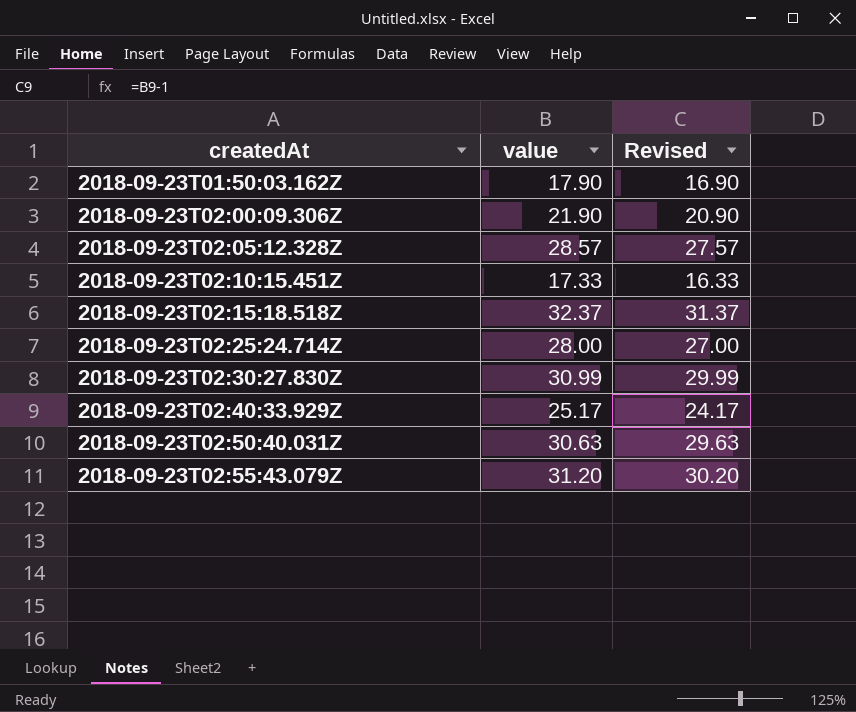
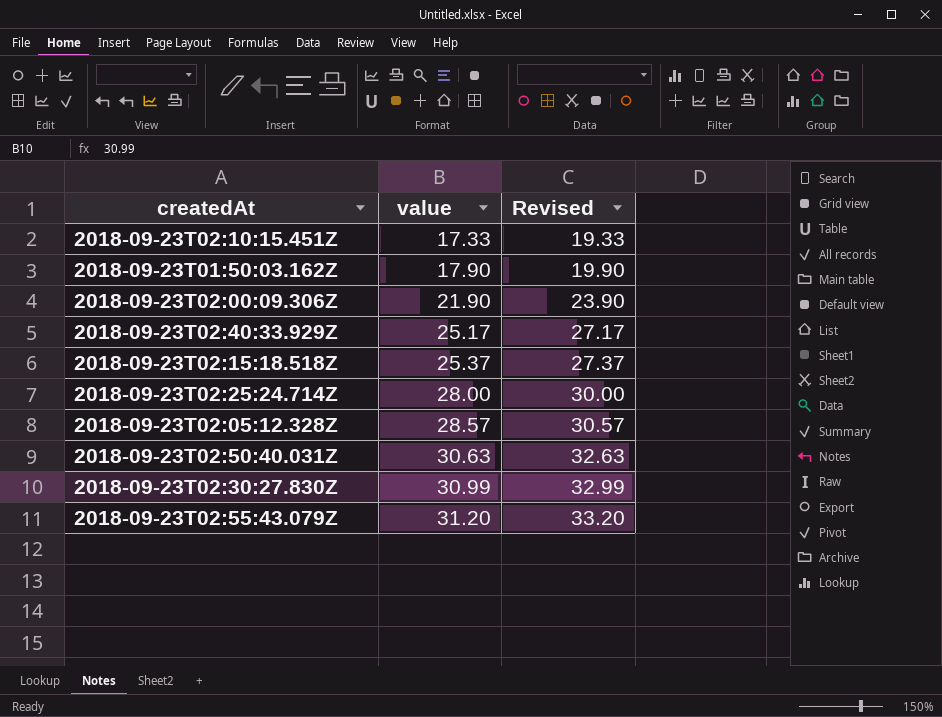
row order: createdAt ascending -> value ascending
column Revised | formula: [value] - 1 -> [value] + 2
2018-09-23T02:15:18.518Z | value: 32.37 -> 25.37

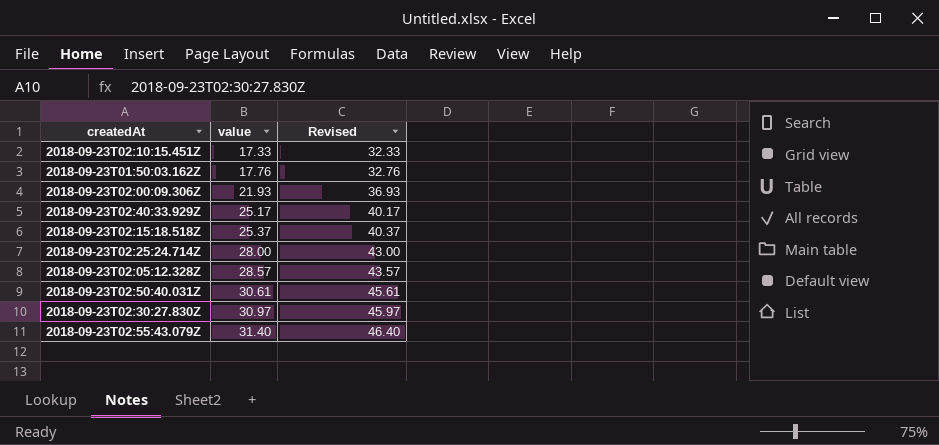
column Revised | formula: [value] + 2 -> [value] + 15
2018-09-23T01:50:03.162Z | value: 17.90 -> 17.76
2018-09-23T02:00:09.306Z | value: 21.90 -> 21.93
2018-09-23T02:50:40.031Z | value: 30.63 -> 30.61
2018-09-23T02:30:27.830Z | value: 30.99 -> 30.97
2018-09-23T02:55:43.079Z | value: 31.20 -> 31.40

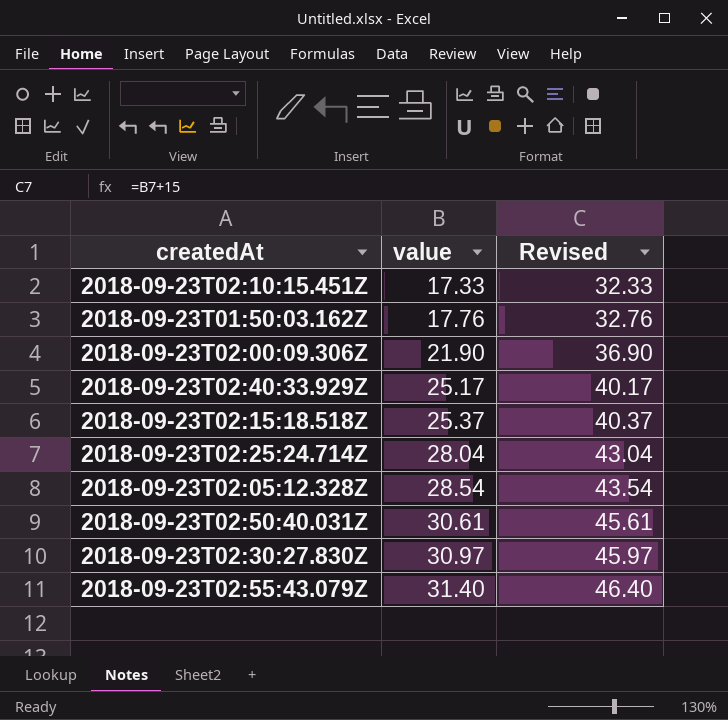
2018-09-23T02:00:09.306Z | value: 21.93 -> 21.90
2018-09-23T02:00:09.306Z | Revised: 36.93 -> 36.90
2018-09-23T02:25:24.714Z | value: 28.00 -> 28.04
2018-09-23T02:25:24.714Z | Revised: 43.00 -> 43.04
2018-09-23T02:05:12.328Z | value: 28.57 -> 28.54
2018-09-23T02:05:12.328Z | Revised: 43.57 -> 43.54

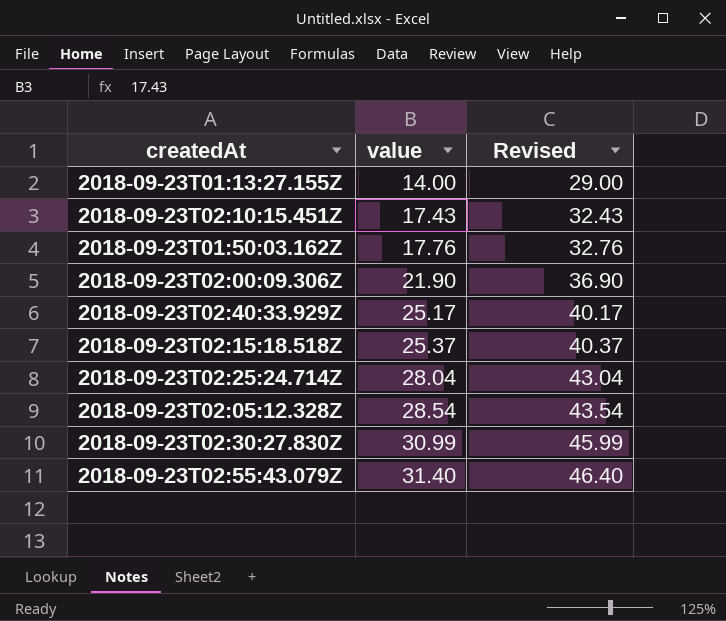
row 2018-09-23T02:50:40.031Z: 30.61 | 45.61 -> none
row 2018-09-23T01:13:27.155Z: none -> 14.00 | 29.00
2018-09-23T02:10:15.451Z | value: 17.33 -> 17.43
2018-09-23T02:10:15.451Z | Revised: 32.33 -> 32.43
2018-09-23T02:30:27.830Z | value: 30.97 -> 30.99
2018-09-23T02:30:27.830Z | Revised: 45.97 -> 45.99

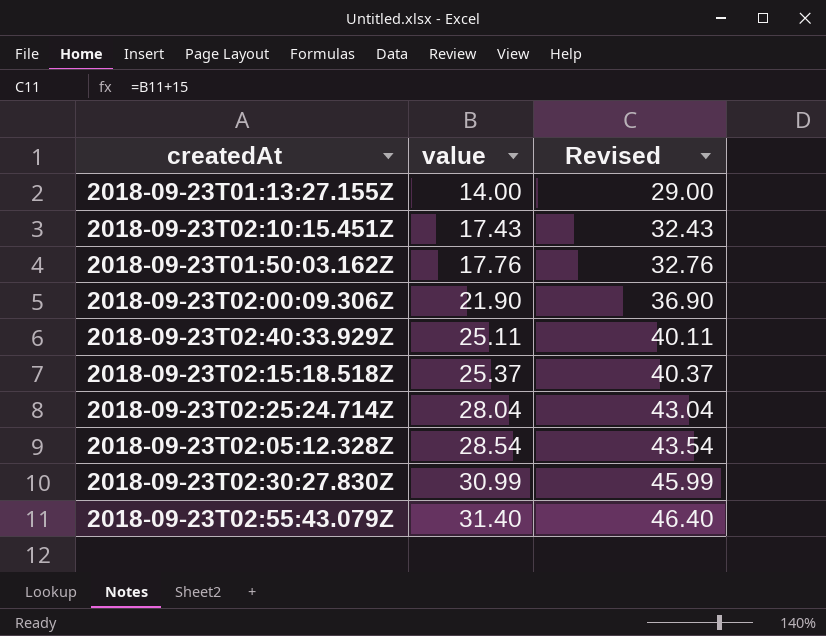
2018-09-23T02:40:33.929Z | value: 25.17 -> 25.11
2018-09-23T02:40:33.929Z | Revised: 40.17 -> 40.11

